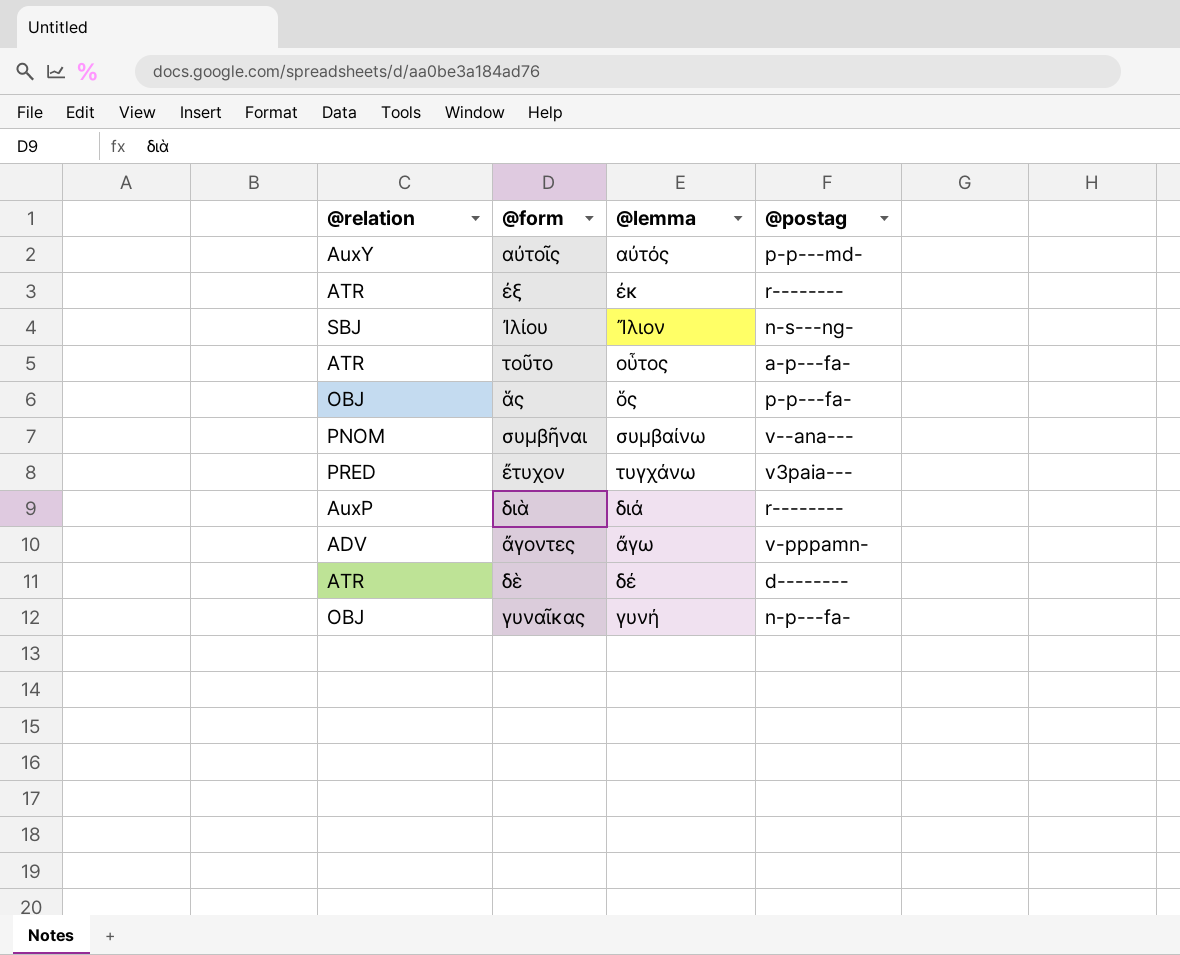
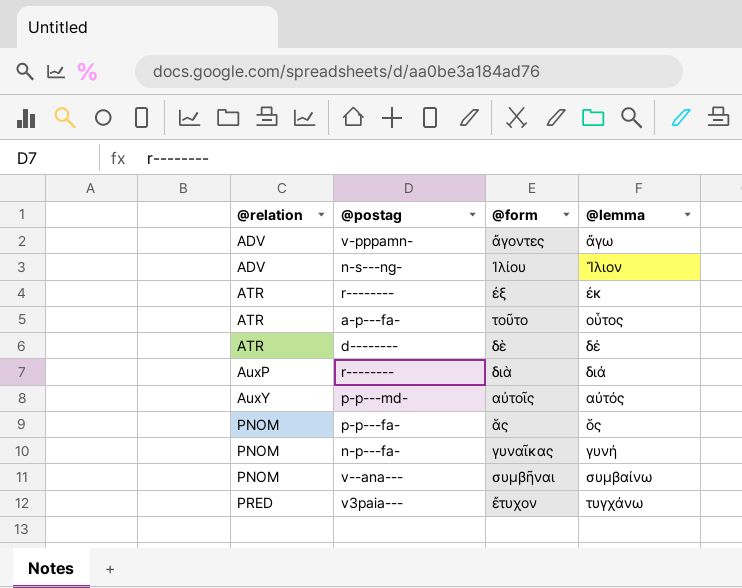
row order: none -> @relation ascending
column @postag | position: 4 -> 2
Ἰλίου | @relation: SBJ -> ADV
ἅς | @relation: OBJ -> PNOM
γυναῖκας | @relation: OBJ -> PNOM

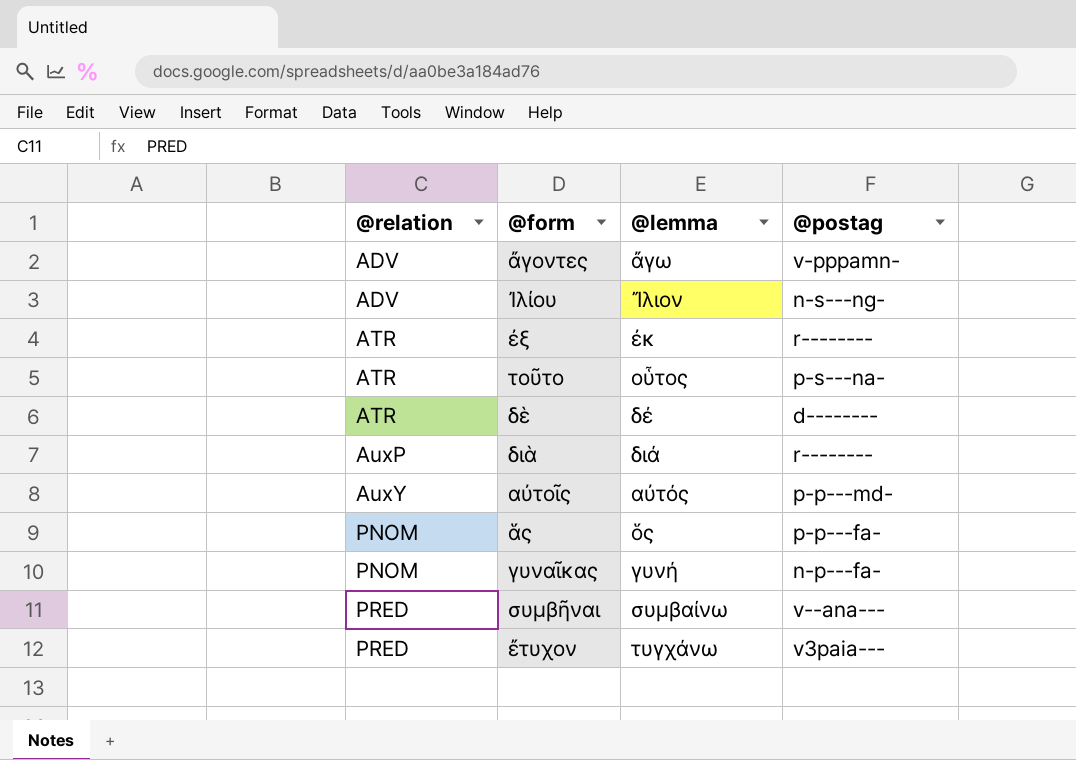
column @postag | position: 2 -> 4
τοῦτο | @postag: a-p---fa- -> p-s---na-
συμβῆναι | @relation: PNOM -> PRED

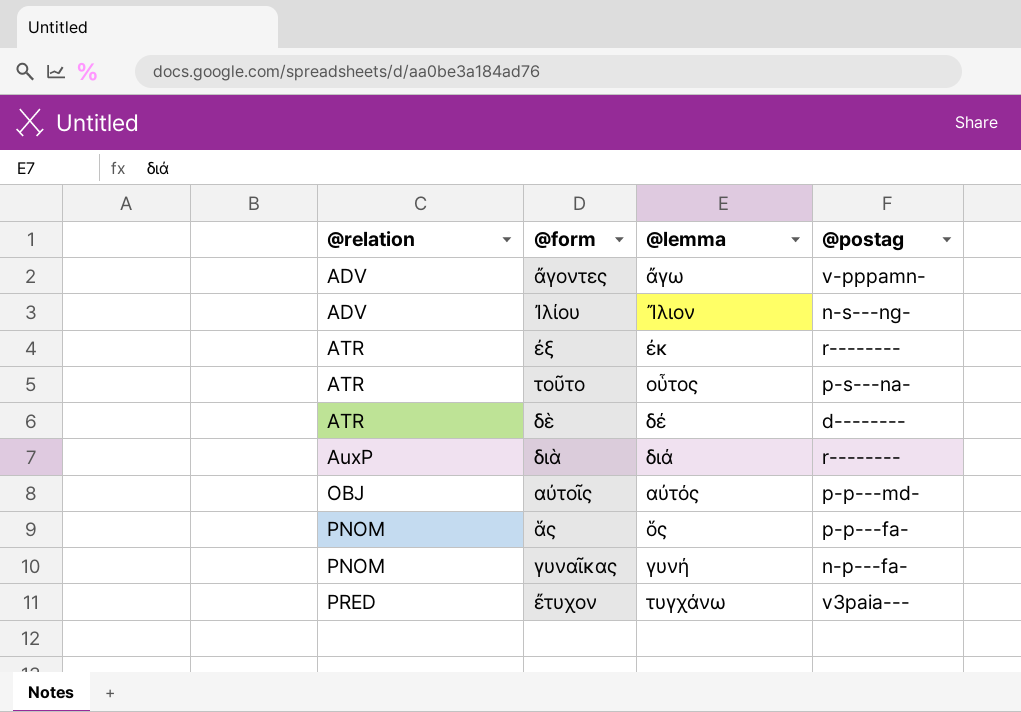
row συμβῆναι: PRED | συμβαίνω | v--ana--- -> none
αὐτοῖς | @relation: AuxY -> OBJ

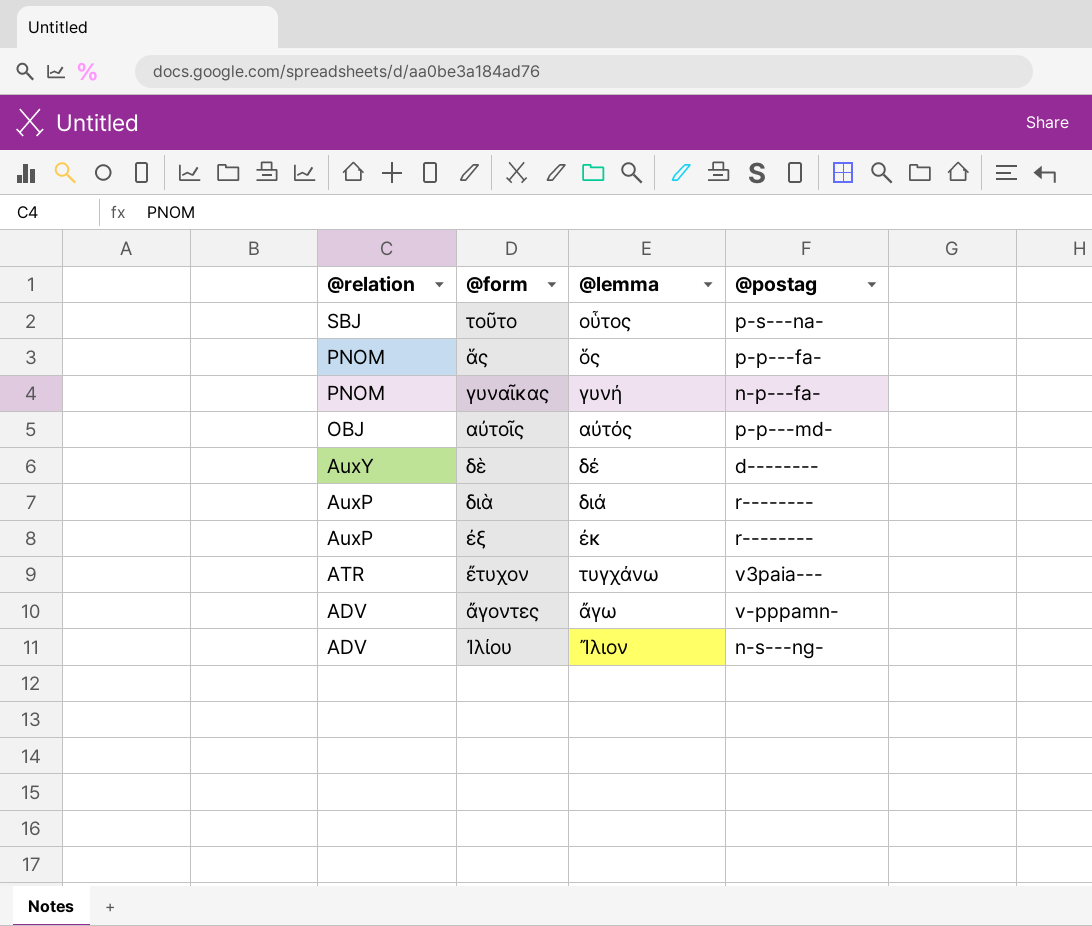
row order: @relation ascending -> @relation descending
τοῦτο | @relation: ATR -> SBJ
δὲ | @relation: ATR -> AuxY
ἐξ | @relation: ATR -> AuxP
ἔτυχον | @relation: PRED -> ATR

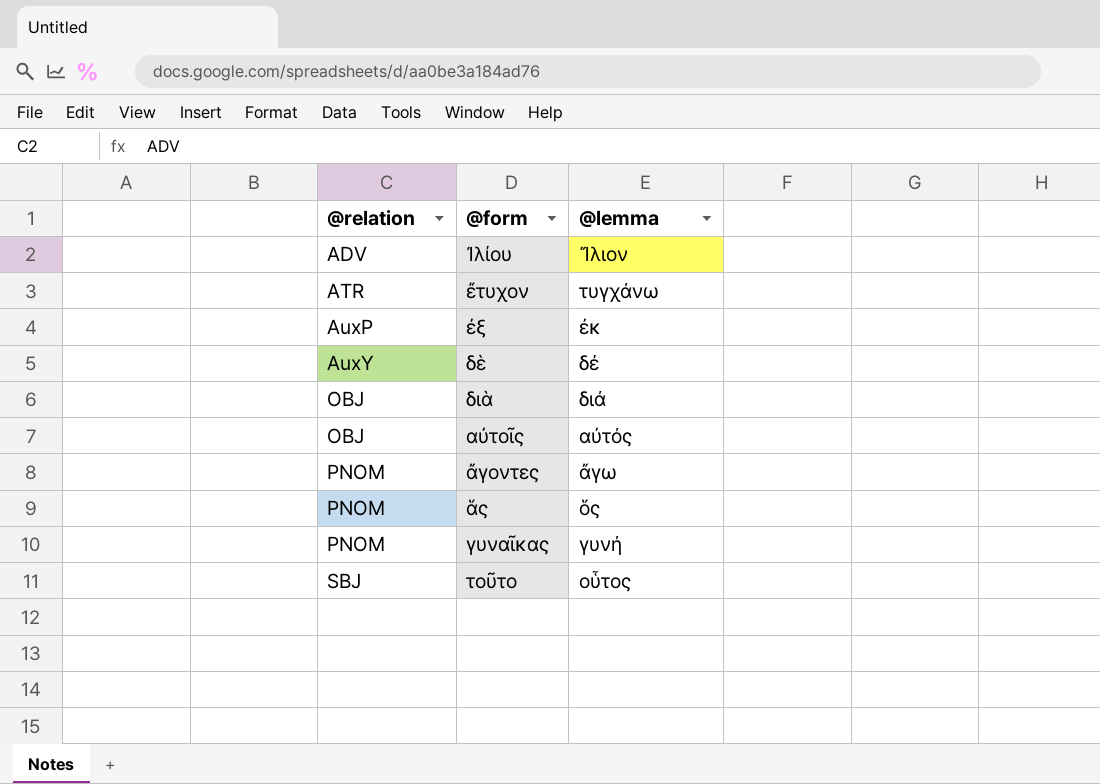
row order: @relation descending -> @relation ascending
column @postag | position: 4 -> none
διὰ | @relation: AuxP -> OBJ
ἄγοντες | @relation: ADV -> PNOM

